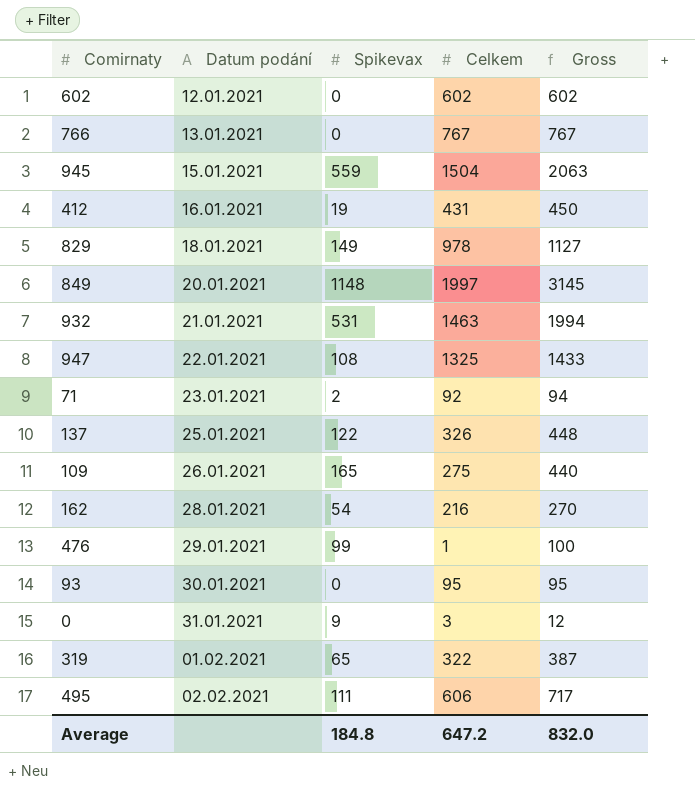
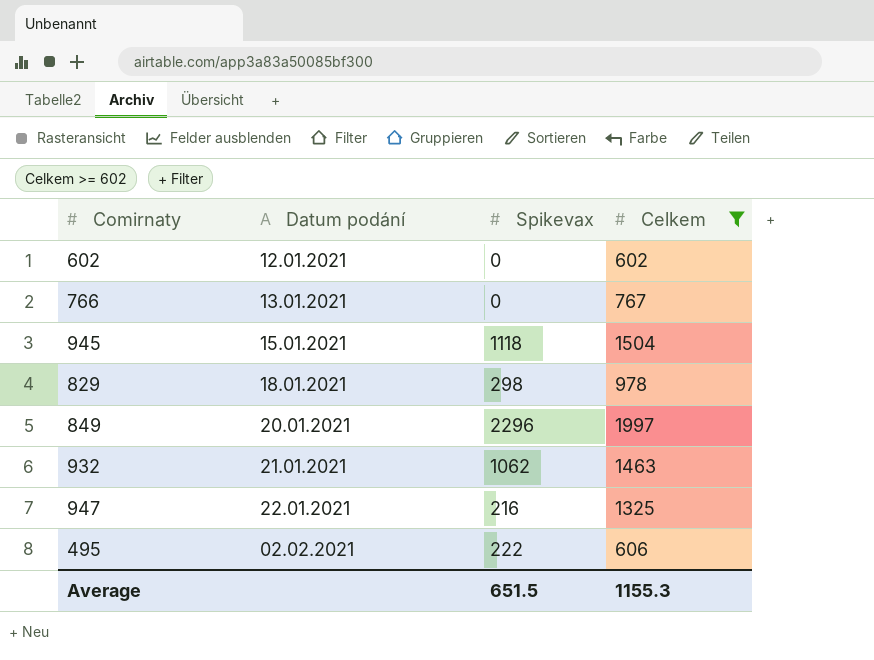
filter: none -> Celkem >= 602
column Gross | formula: [Spikevax] + [Celkem] -> none
945 | Spikevax: 559 -> 1118
829 | Spikevax: 149 -> 298
849 | Spikevax: 1148 -> 2296
932 | Spikevax: 531 -> 1062
947 | Spikevax: 108 -> 216
495 | Spikevax: 111 -> 222
Average | Spikevax: 184.8 -> 651.5
Average | Celkem: 647.2 -> 1155.3

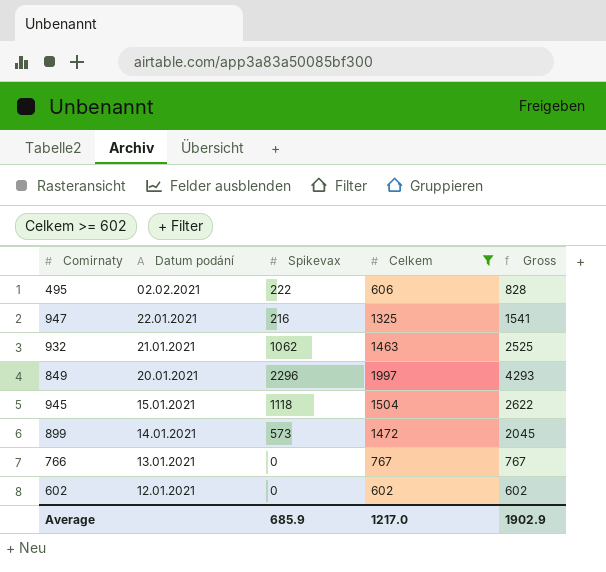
row order: Datum podání ascending -> Datum podání descending
column Gross | formula: none -> [Spikevax] + [Celkem]
row 829: 18.01.2021 | 298 | 978 -> none
row 899: none -> 14.01.2021 | 573 | 1472 | 2045
Average | Spikevax: 651.5 -> 685.9
Average | Celkem: 1155.3 -> 1217.0

